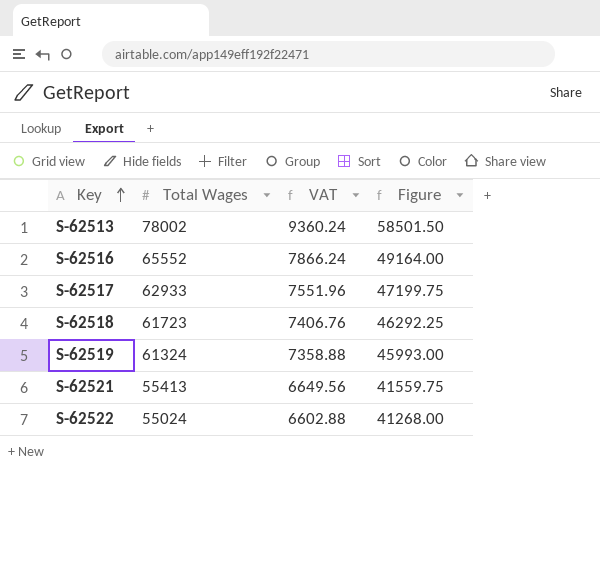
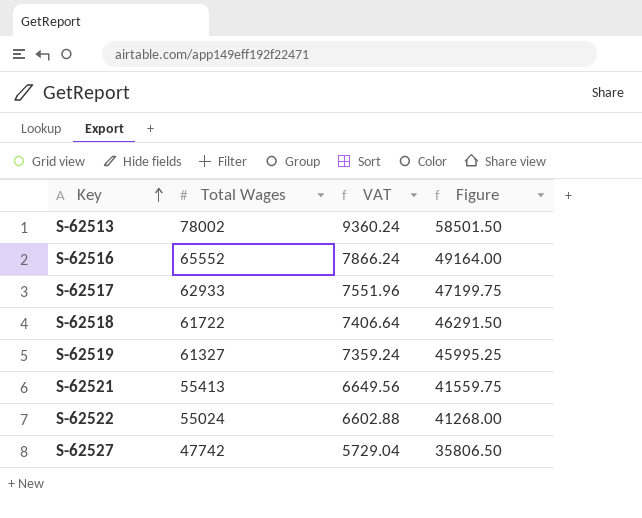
S-62518 | Total Wages: 61723 -> 61722
S-62518 | VAT: 7406.76 -> 7406.64
S-62518 | Figure: 46292.25 -> 46291.50
S-62519 | Total Wages: 61324 -> 61327
S-62519 | VAT: 7358.88 -> 7359.24
S-62519 | Figure: 45993.00 -> 45995.25
row S-62527: none -> 47742 | 5729.04 | 35806.50

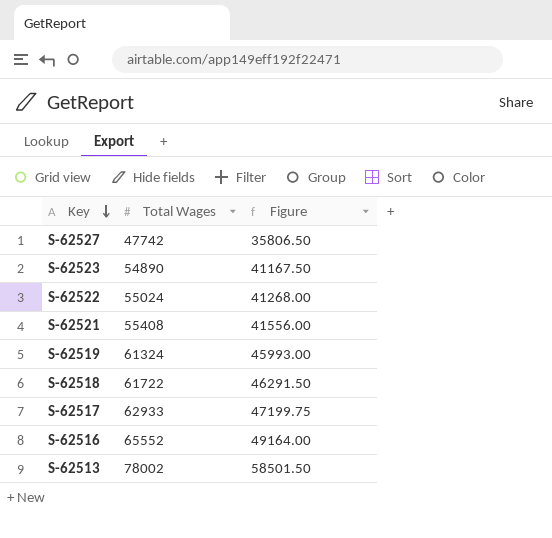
row order: Key ascending -> Key descending
column VAT | formula: [Total Wages] * 0.12 -> none
row S-62523: none -> 54890 | 41167.50
S-62521 | Total Wages: 55413 -> 55408
S-62521 | Figure: 41559.75 -> 41556.00
S-62519 | Total Wages: 61327 -> 61324
S-62519 | Figure: 45995.25 -> 45993.00

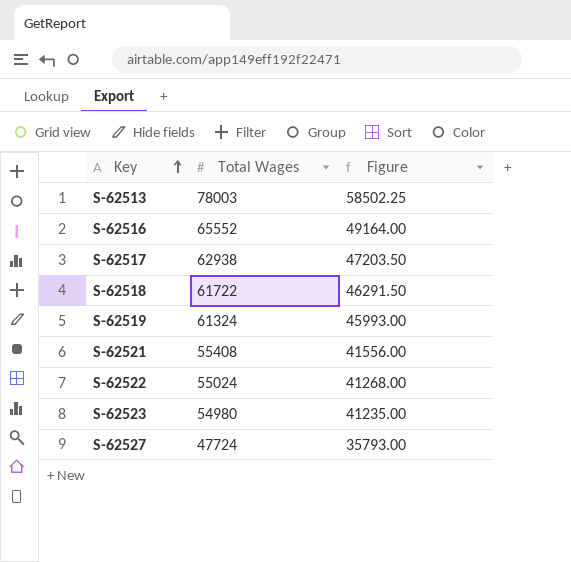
row order: Key descending -> Key ascending
S-62513 | Total Wages: 78002 -> 78003
S-62513 | Figure: 58501.50 -> 58502.25
S-62517 | Total Wages: 62933 -> 62938
S-62517 | Figure: 47199.75 -> 47203.50
S-62523 | Total Wages: 54890 -> 54980
S-62523 | Figure: 41167.50 -> 41235.00
S-62527 | Total Wages: 47742 -> 47724
S-62527 | Figure: 35806.50 -> 35793.00

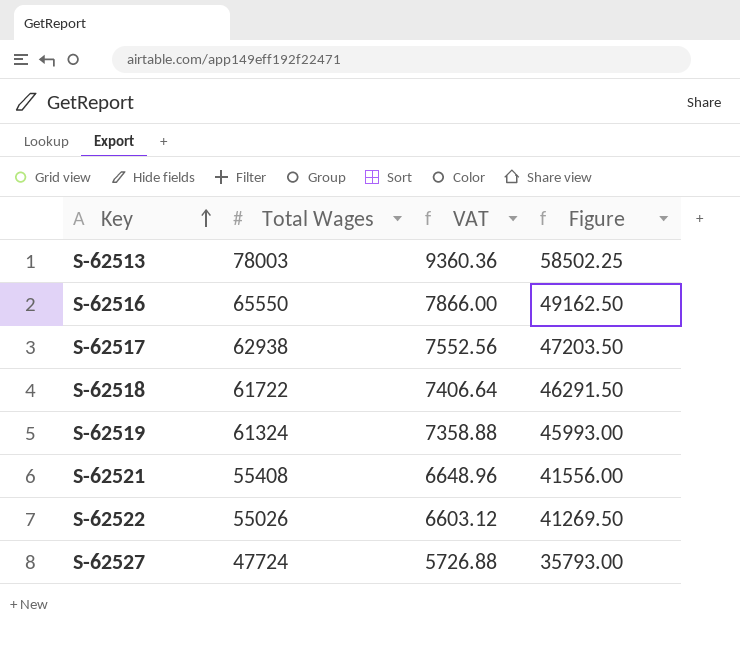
column VAT | formula: none -> [Total Wages] * 0.12
row S-62523: 54980 | 41235.00 -> none
S-62516 | Total Wages: 65552 -> 65550
S-62516 | Figure: 49164.00 -> 49162.50
S-62522 | Total Wages: 55024 -> 55026
S-62522 | Figure: 41268.00 -> 41269.50

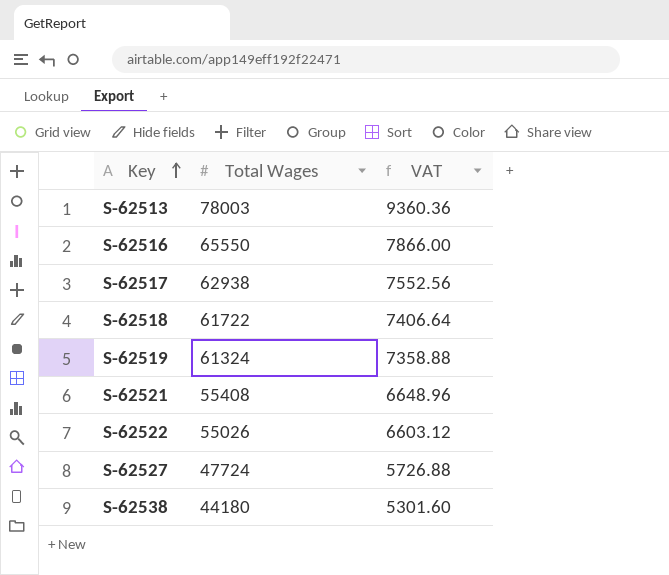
column Figure | formula: [Total Wages] * 0.75 -> none
row S-62538: none -> 44180 | 5301.60

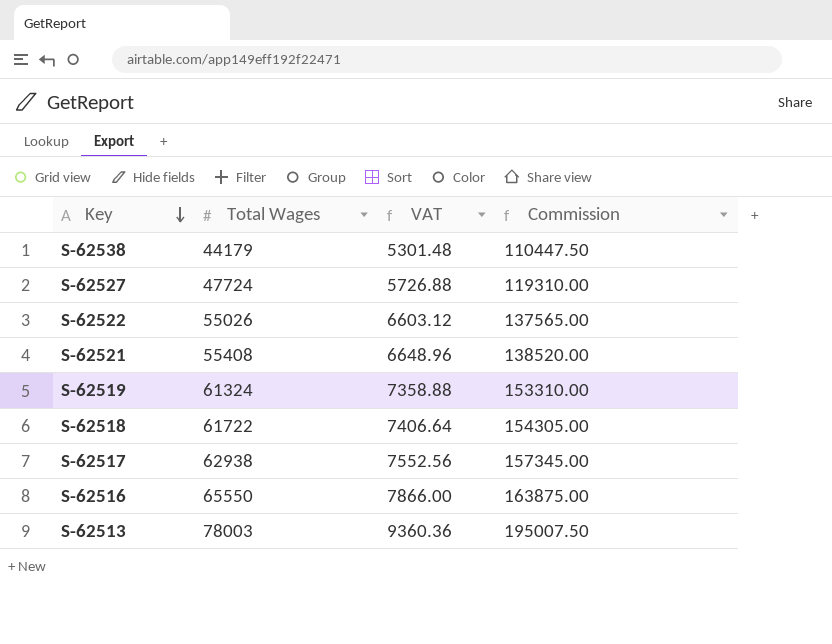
row order: Key ascending -> Key descending
column Commission | formula: none -> [Total Wages] * 2.5
S-62538 | Total Wages: 44180 -> 44179
S-62538 | VAT: 5301.60 -> 5301.48

